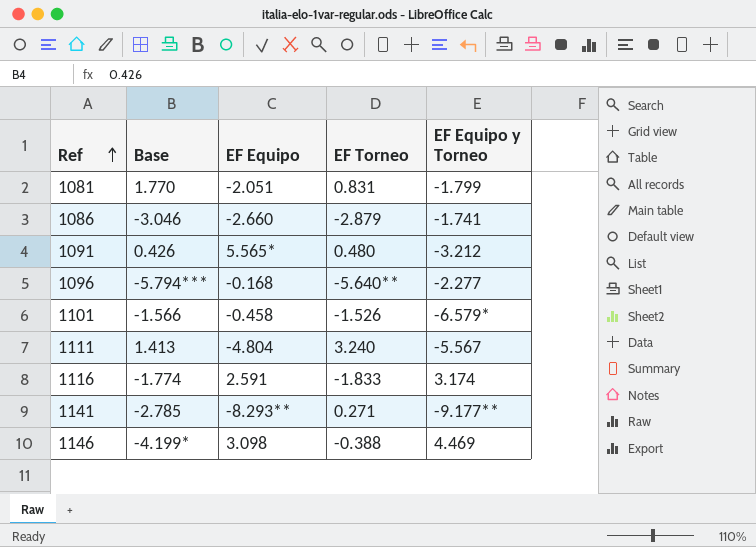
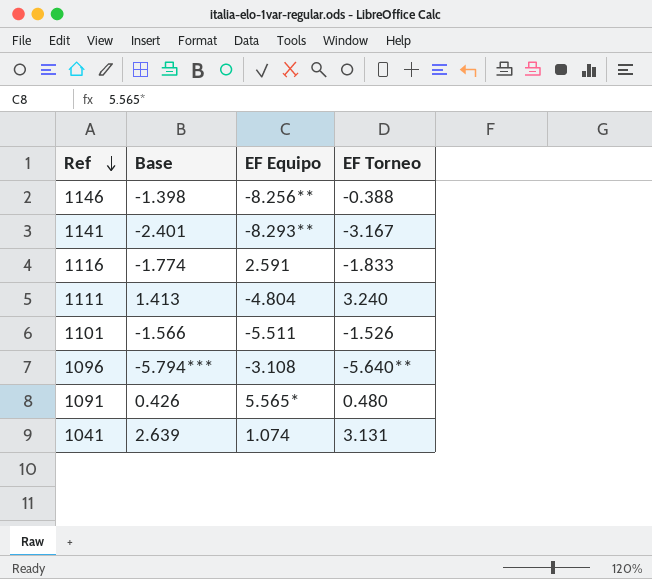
row order: Ref ascending -> Ref descending
column EF Equipo y Torneo | position: 5 -> none
row 1081: 1.770 | -2.051 | 0.831 | -1.799 -> none
row 1086: -3.046 | -2.660 | -2.879 | -1.741 -> none
1146 | Base: -4.199* -> -1.398
1146 | EF Equipo: 3.098 -> -8.256**
1141 | Base: -2.785 -> -2.401
1141 | EF Torneo: 0.271 -> -3.167
1101 | EF Equipo: -0.458 -> -5.511
1096 | EF Equipo: -0.168 -> -3.108
row 1041: none -> 2.639 | 1.074 | 3.131

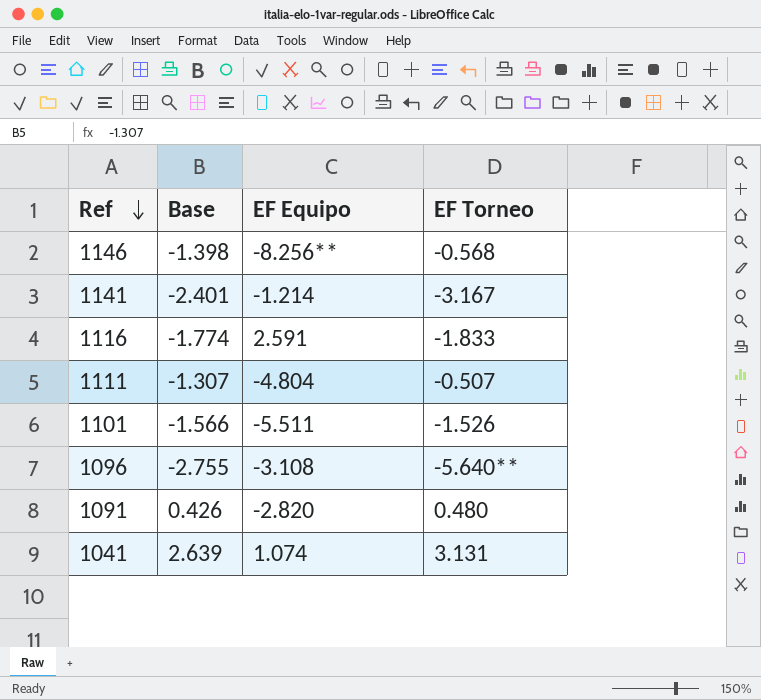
1146 | EF Torneo: -0.388 -> -0.568
1141 | EF Equipo: -8.293** -> -1.214
1111 | Base: 1.413 -> -1.307
1111 | EF Torneo: 3.240 -> -0.507
1096 | Base: -5.794*** -> -2.755
1091 | EF Equipo: 5.565* -> -2.820

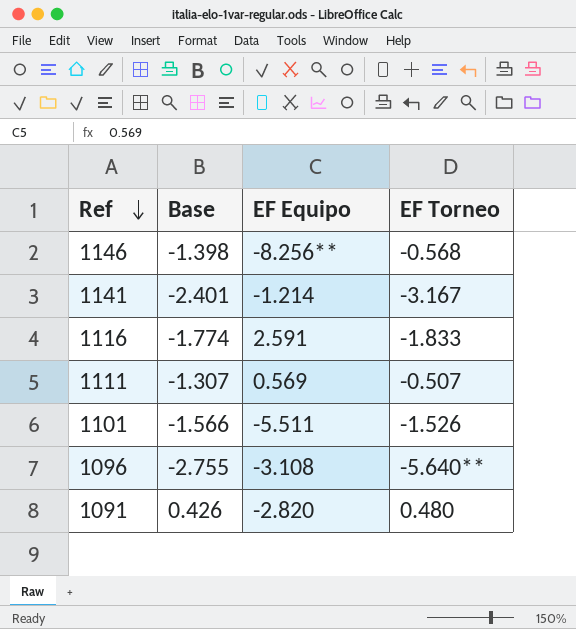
row 1041: 2.639 | 1.074 | 3.131 -> none
1111 | EF Equipo: -4.804 -> 0.569

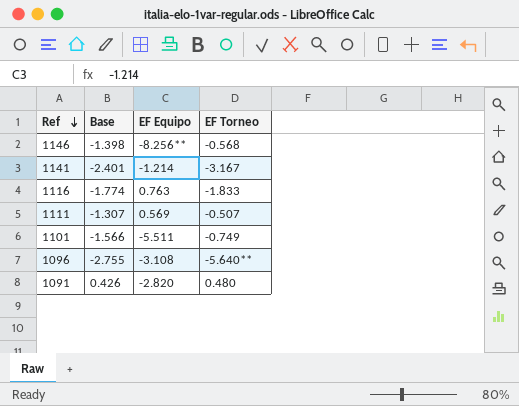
1116 | EF Equipo: 2.591 -> 0.763
1101 | EF Torneo: -1.526 -> -0.749

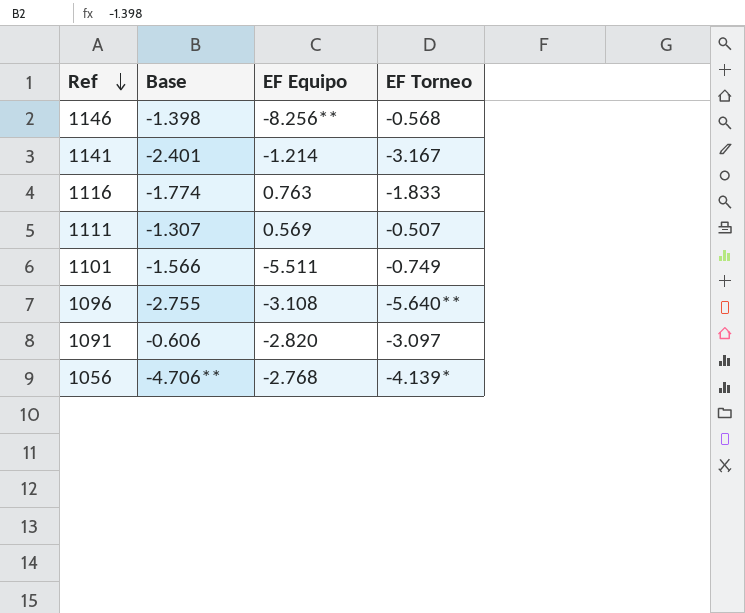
1091 | Base: 0.426 -> -0.606
1091 | EF Torneo: 0.480 -> -3.097
row 1056: none -> -4.706** | -2.768 | -4.139*

